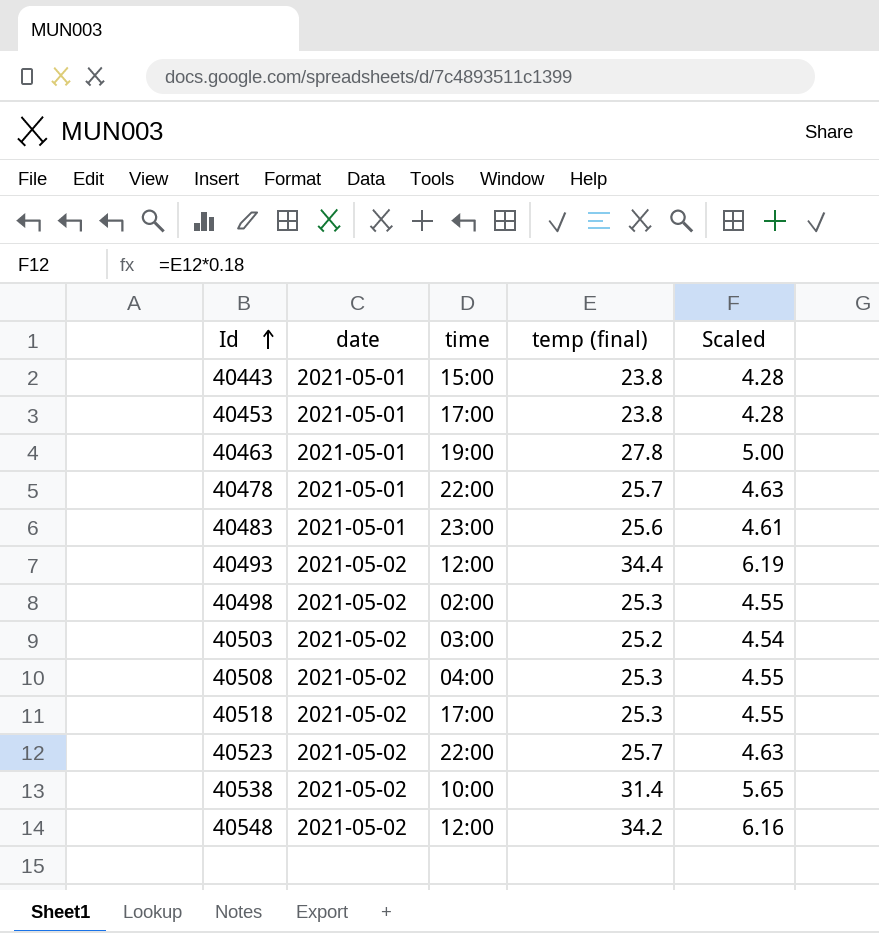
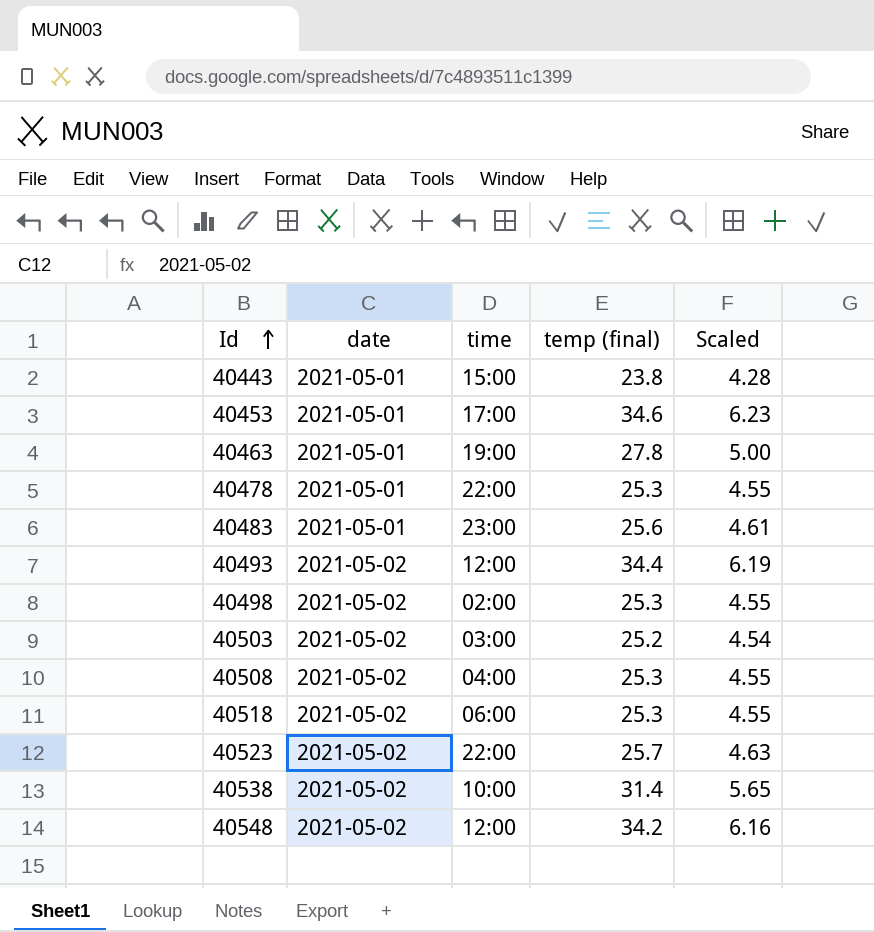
40453 | temp (final): 23.8 -> 34.6
40453 | Scaled: 4.28 -> 6.23
40478 | temp (final): 25.7 -> 25.3
40478 | Scaled: 4.63 -> 4.55
40518 | time: 17:00 -> 06:00

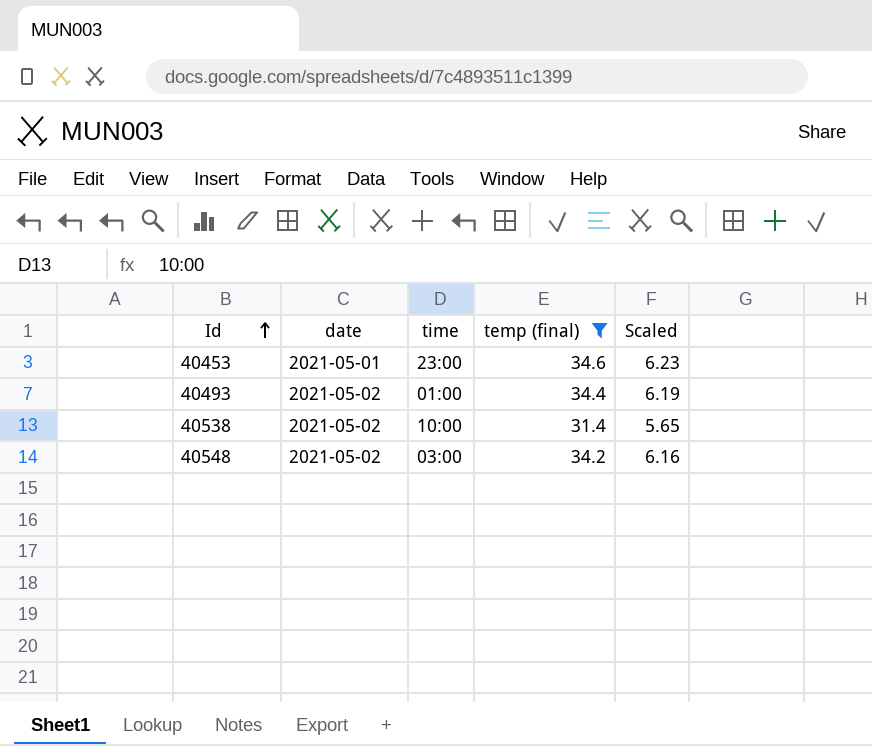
filter: none -> temp (final) >= 31.4
40453 | time: 17:00 -> 23:00
40493 | time: 12:00 -> 01:00
40548 | time: 12:00 -> 03:00

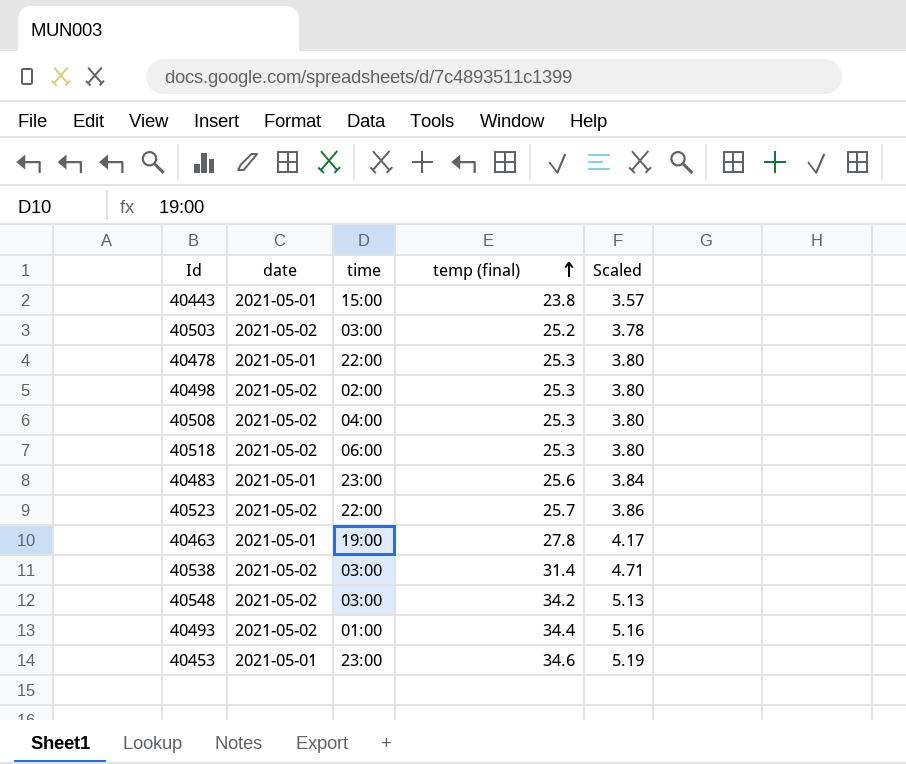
filter: temp (final) >= 31.4 -> none
row order: Id ascending -> temp (final) ascending
column Scaled | formula: [temp (final)] * 0.18 -> [temp (final)] * 0.15
40538 | time: 10:00 -> 03:00

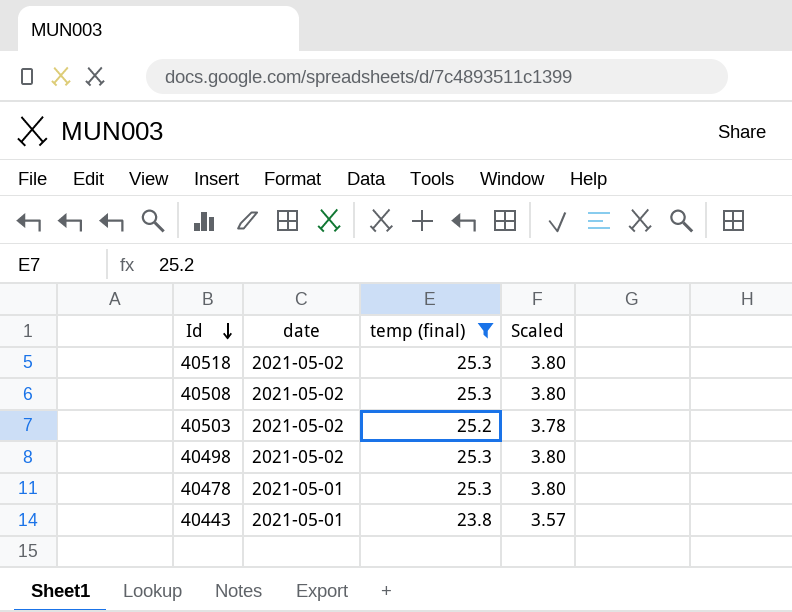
filter: none -> temp (final) <= 25.3
row order: temp (final) ascending -> Id descending
column time | position: 3 -> none

